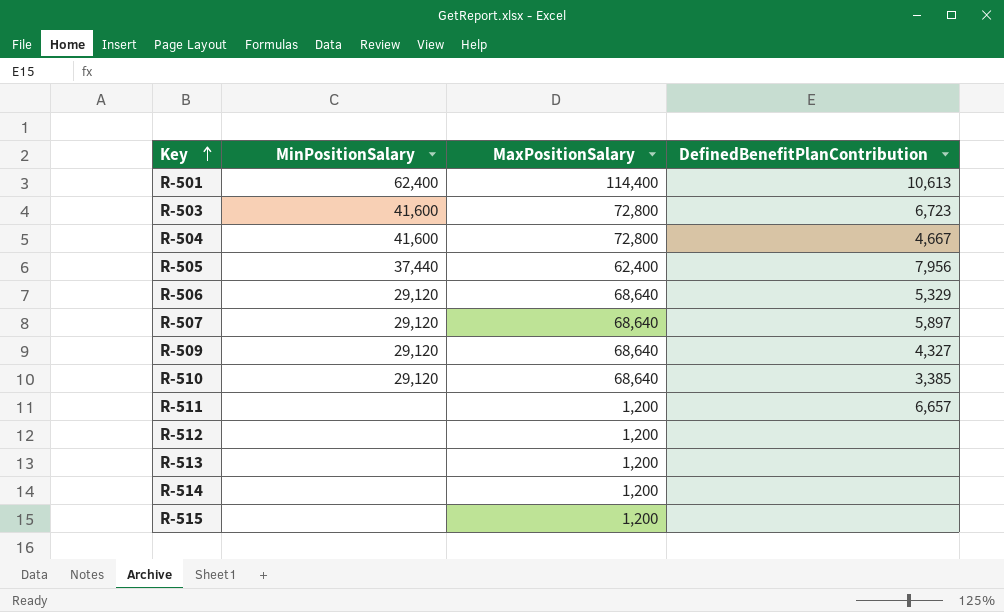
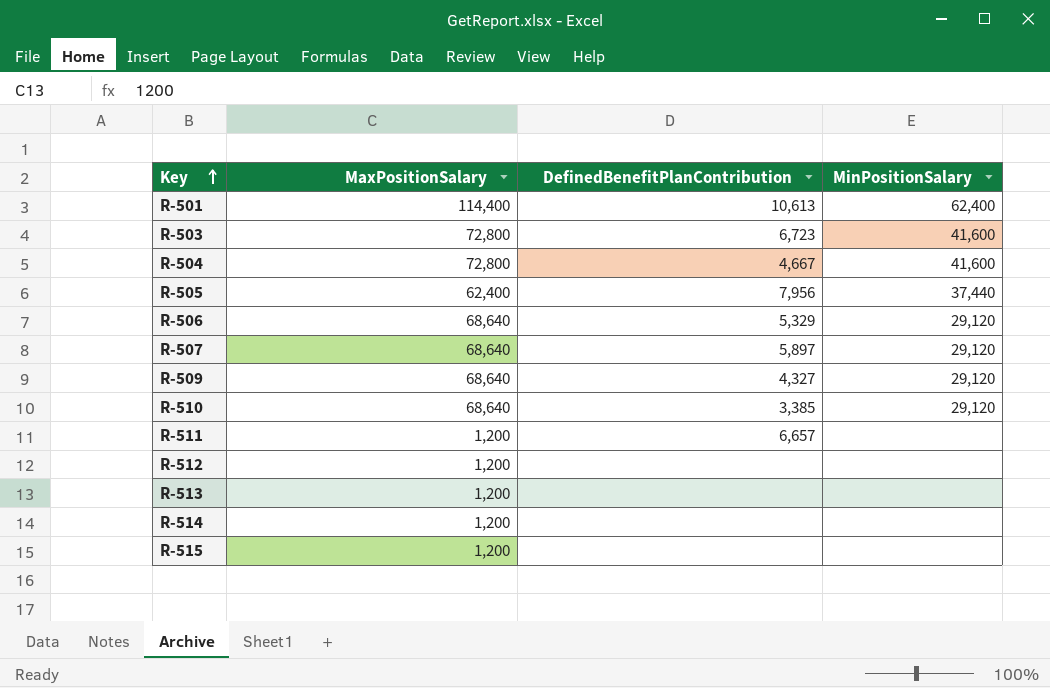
column MinPositionSalary | position: 2 -> 4

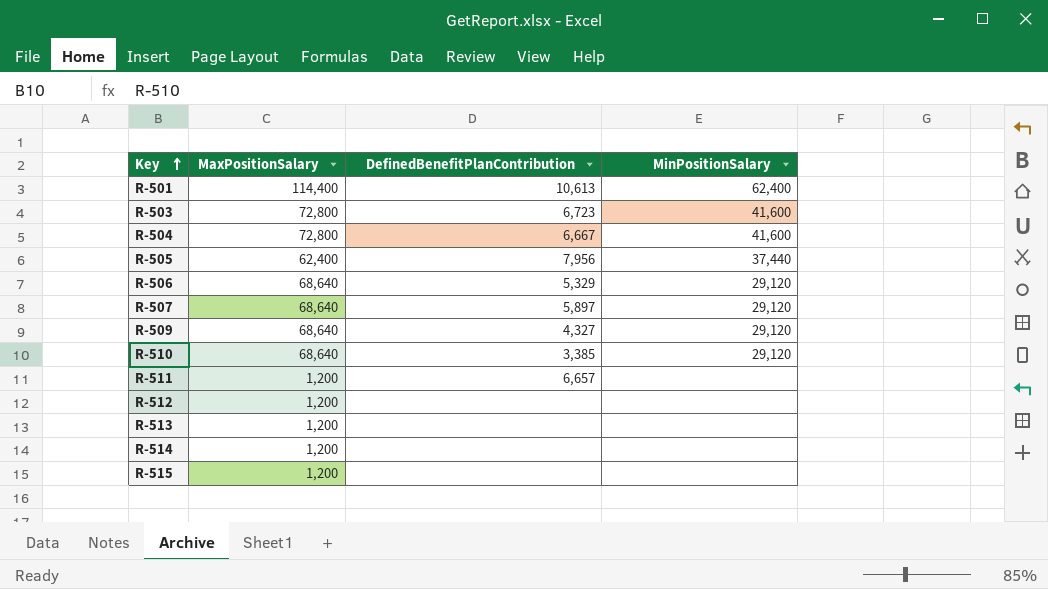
R-504 | DefinedBenefitPlanContribution: 4,667 -> 6,667

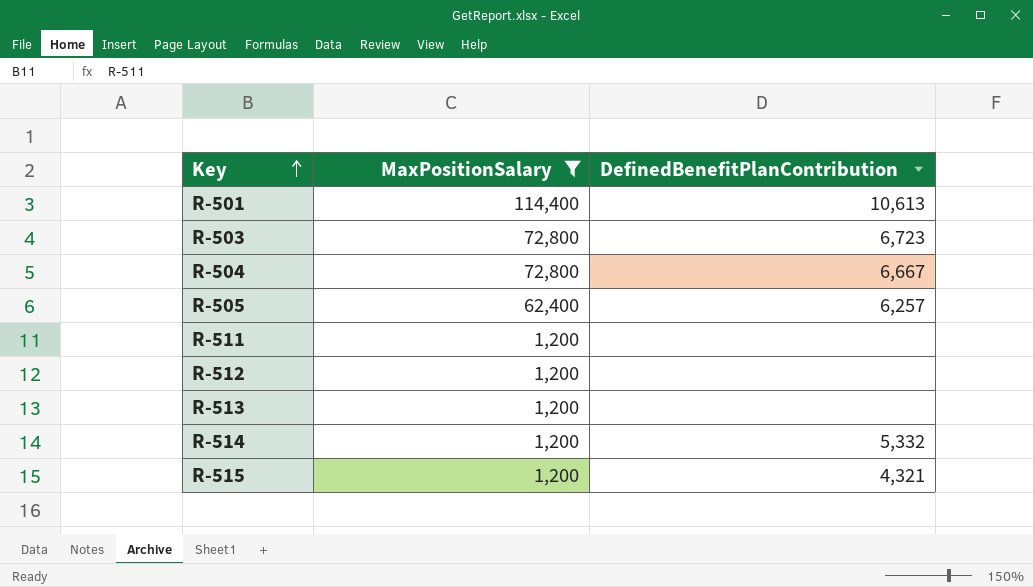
filter: none -> MaxPositionSalary != 68,640
column MinPositionSalary | position: 4 -> none
R-505 | DefinedBenefitPlanContribution: 7,956 -> 6,257
R-511 | DefinedBenefitPlanContribution: 6,657 -> none
R-514 | DefinedBenefitPlanContribution: none -> 5,332
R-515 | DefinedBenefitPlanContribution: none -> 4,321

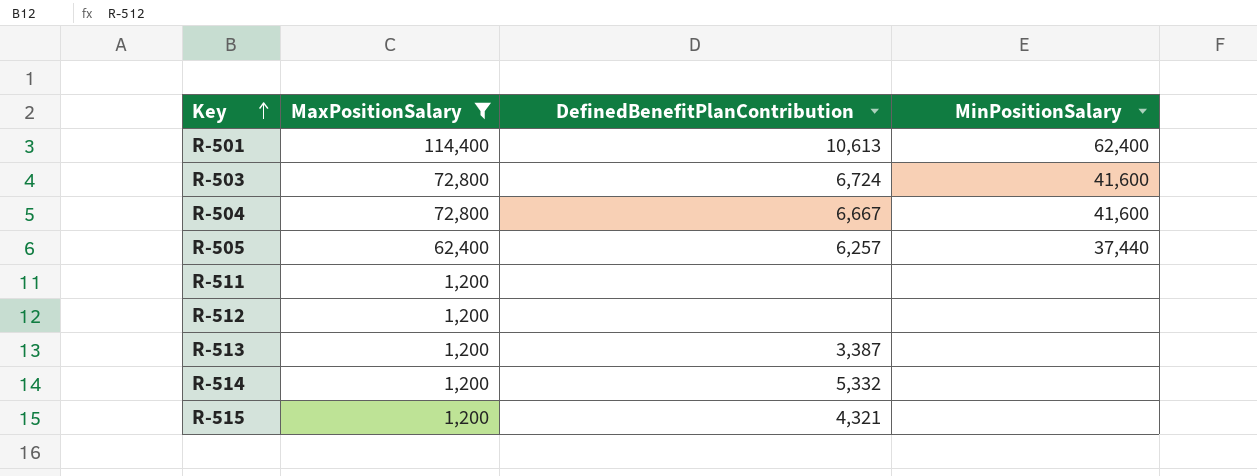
column MinPositionSalary | position: none -> 4
R-503 | DefinedBenefitPlanContribution: 6,723 -> 6,724
R-513 | DefinedBenefitPlanContribution: none -> 3,387

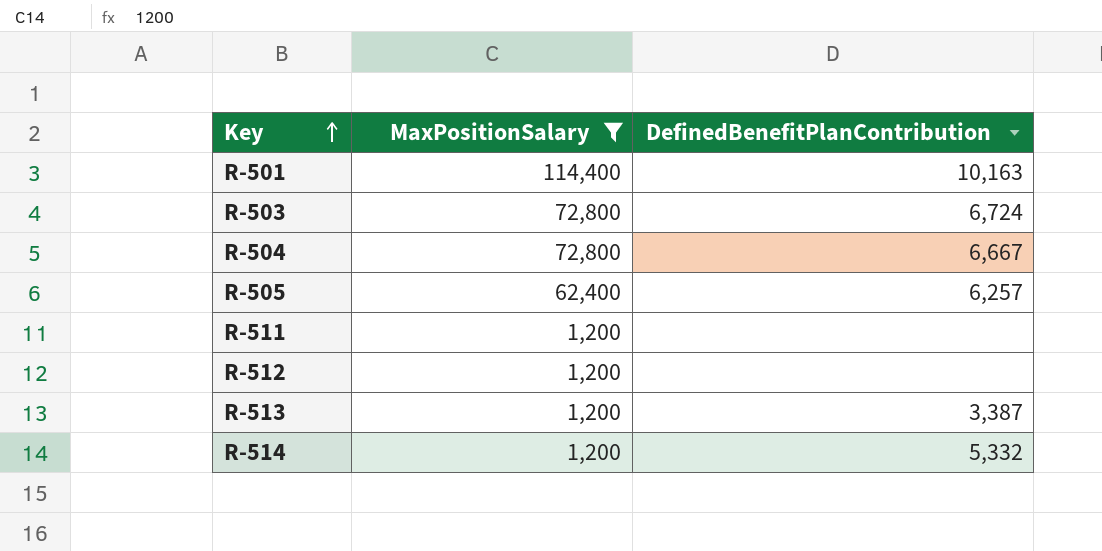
column MinPositionSalary | position: 4 -> none
row R-515: 1,200 | 4,321 | none -> none
R-501 | DefinedBenefitPlanContribution: 10,613 -> 10,163

